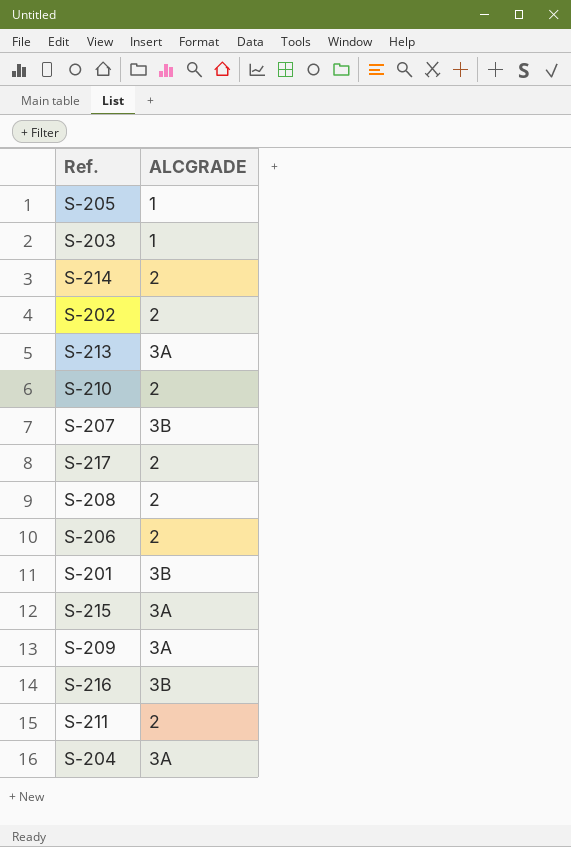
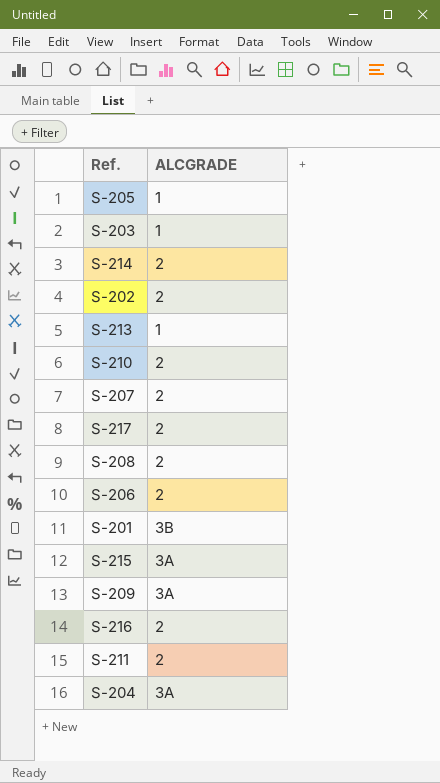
S-213 | ALCGRADE: 3A -> 1
S-207 | ALCGRADE: 3B -> 2
S-216 | ALCGRADE: 3B -> 2

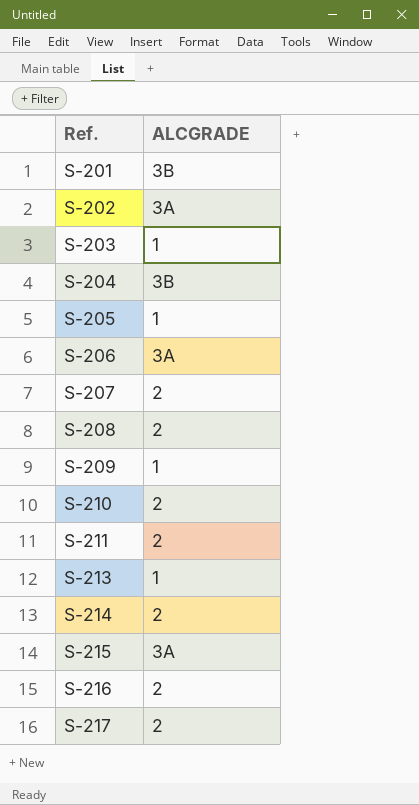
row order: none -> Ref. ascending
S-202 | ALCGRADE: 2 -> 3A
S-204 | ALCGRADE: 3A -> 3B
S-206 | ALCGRADE: 2 -> 3A
S-209 | ALCGRADE: 3A -> 1

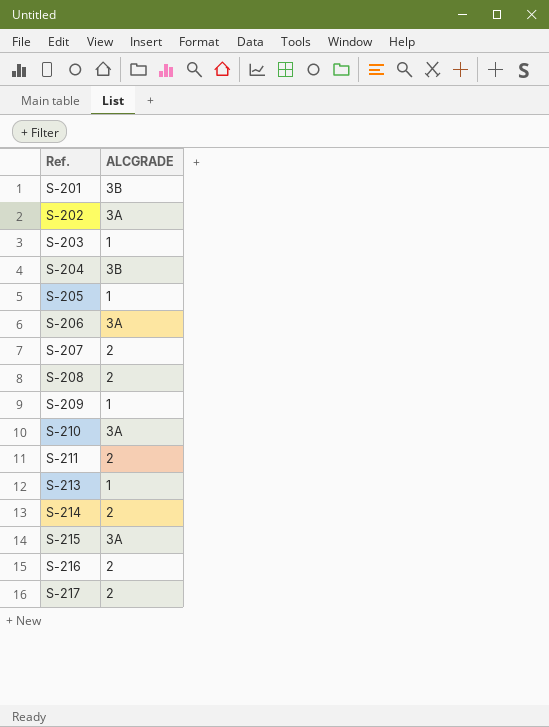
S-210 | ALCGRADE: 2 -> 3A

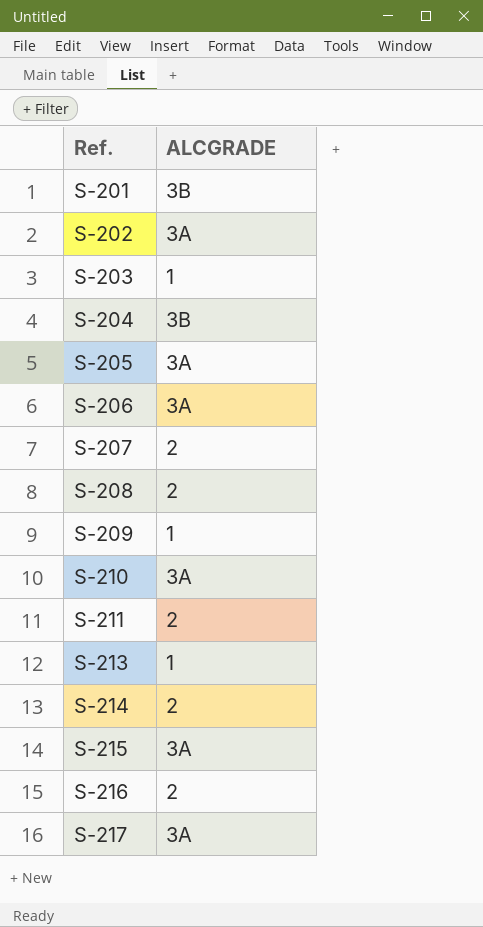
S-205 | ALCGRADE: 1 -> 3A
S-217 | ALCGRADE: 2 -> 3A

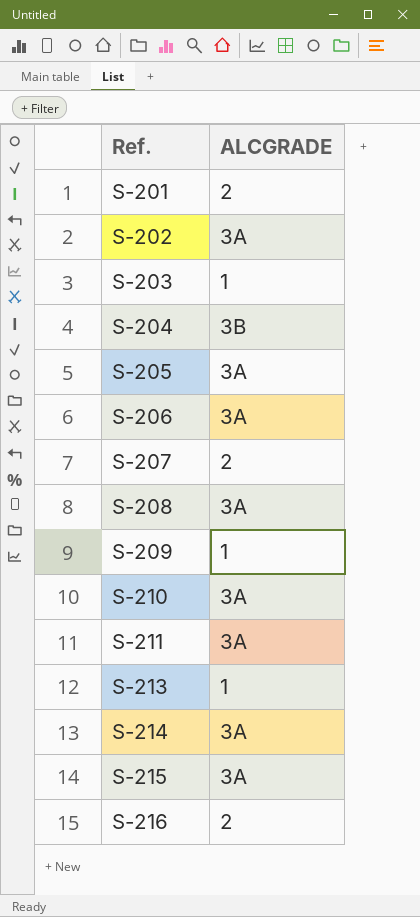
row S-217: 3A -> none
S-201 | ALCGRADE: 3B -> 2
S-208 | ALCGRADE: 2 -> 3A
S-211 | ALCGRADE: 2 -> 3A
S-214 | ALCGRADE: 2 -> 3A

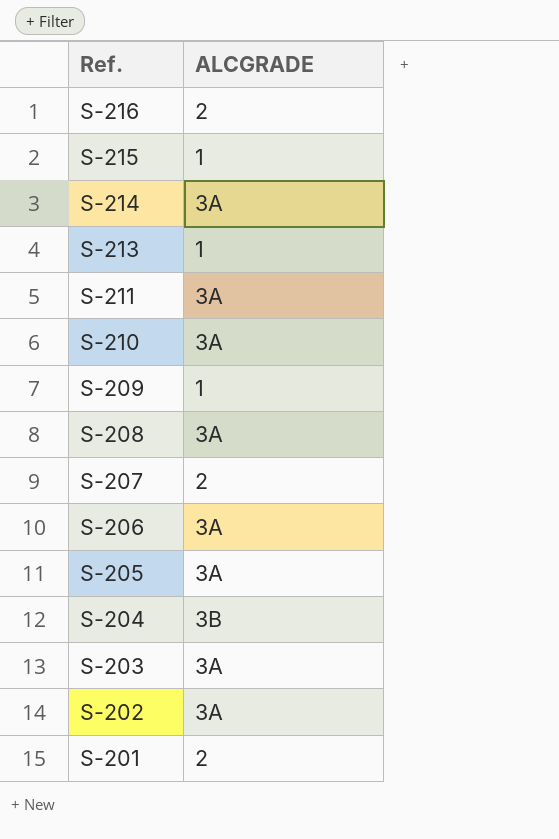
row order: Ref. ascending -> Ref. descending
S-215 | ALCGRADE: 3A -> 1
S-203 | ALCGRADE: 1 -> 3A

